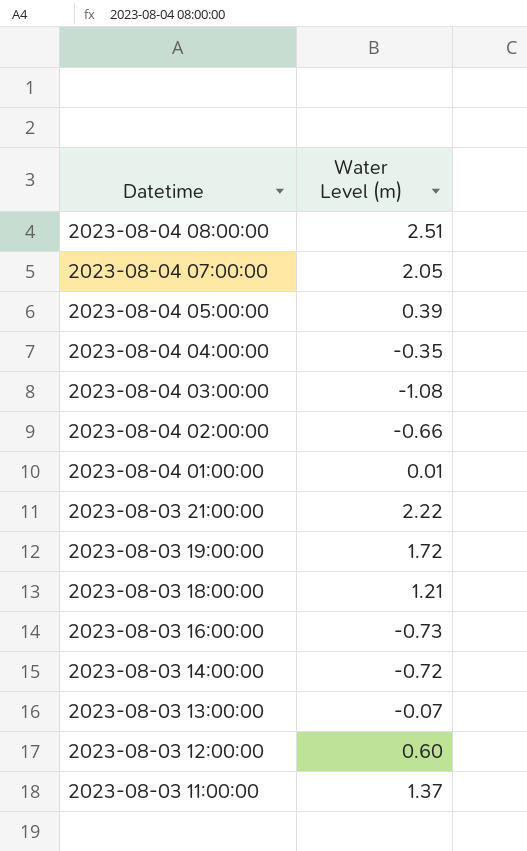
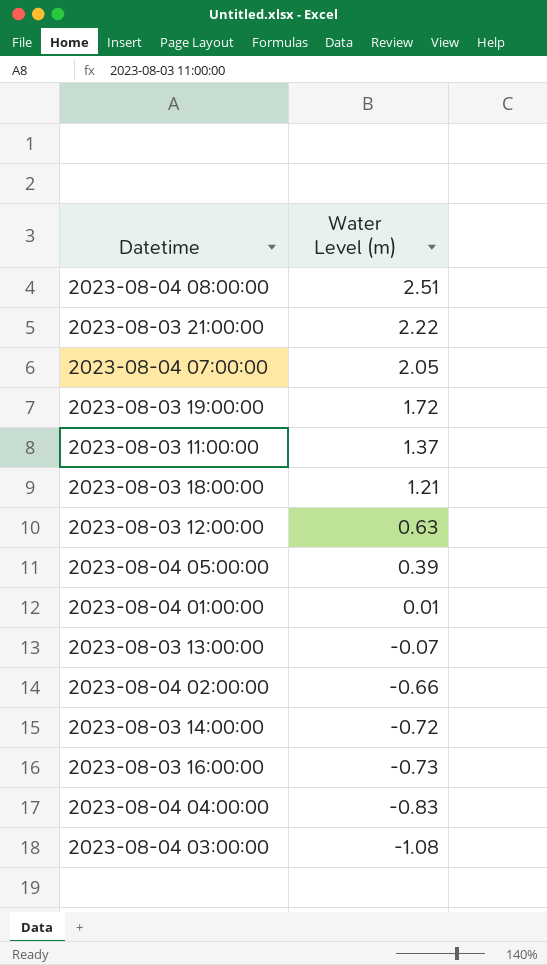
row order: Datetime descending -> Water Level (m) descending
2023-08-03 12:00:00 | Water Level (m): 0.60 -> 0.63
2023-08-04 04:00:00 | Water Level (m): -0.35 -> -0.83

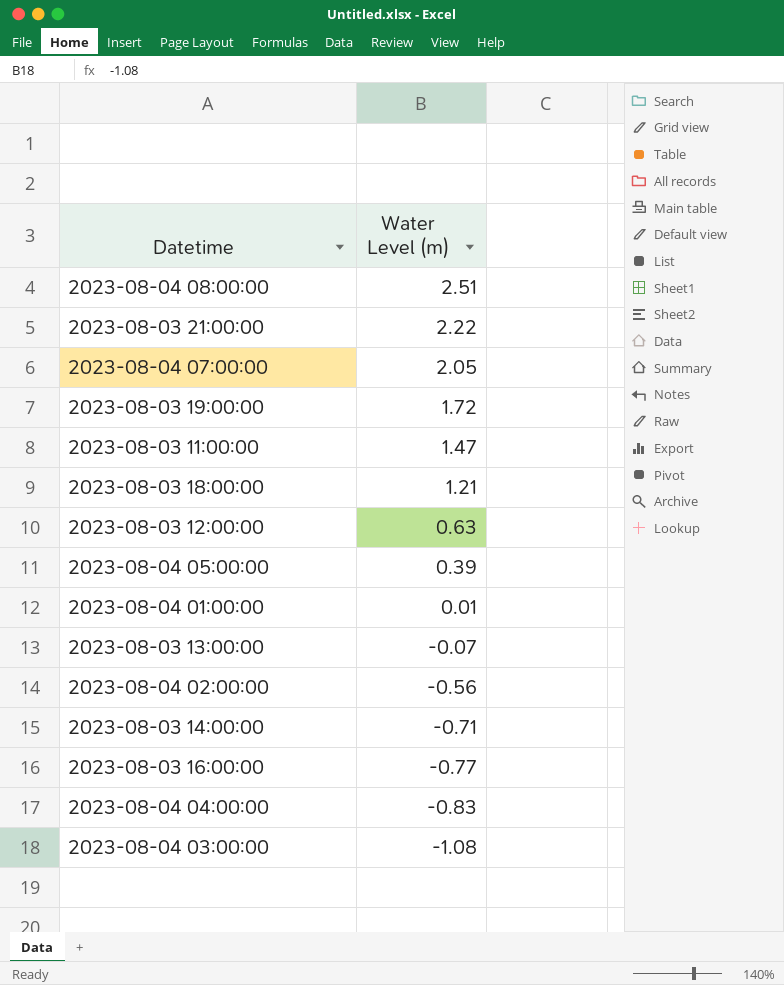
2023-08-03 11:00:00 | Water Level (m): 1.37 -> 1.47
2023-08-04 02:00:00 | Water Level (m): -0.66 -> -0.56
2023-08-03 14:00:00 | Water Level (m): -0.72 -> -0.71
2023-08-03 16:00:00 | Water Level (m): -0.73 -> -0.77

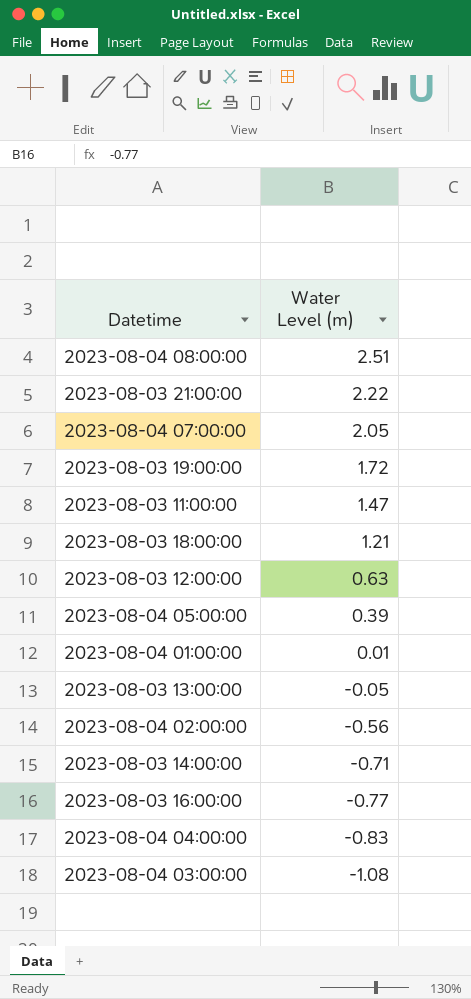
2023-08-03 13:00:00 | Water Level (m): -0.07 -> -0.05

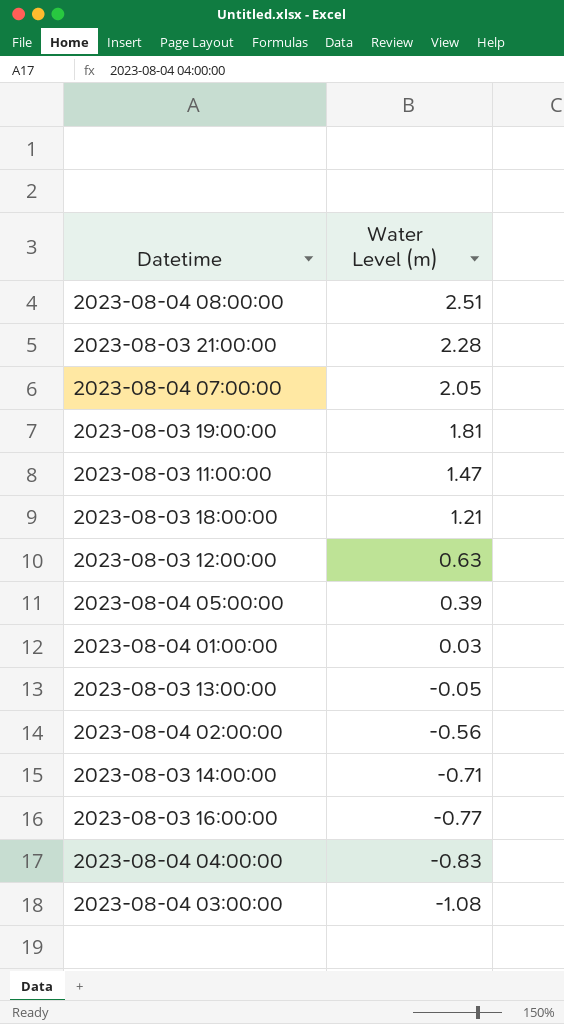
2023-08-03 21:00:00 | Water Level (m): 2.22 -> 2.28
2023-08-03 19:00:00 | Water Level (m): 1.72 -> 1.81
2023-08-04 01:00:00 | Water Level (m): 0.01 -> 0.03

